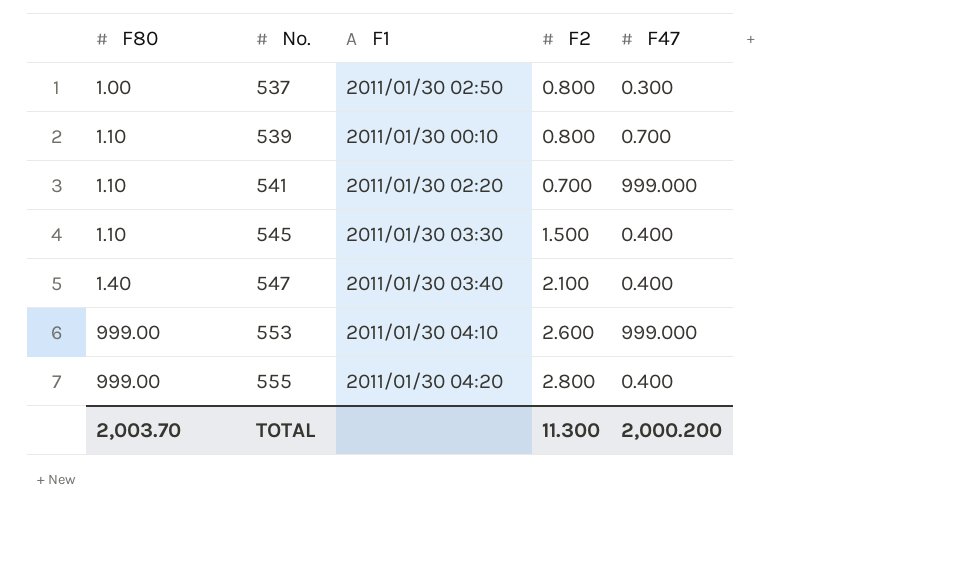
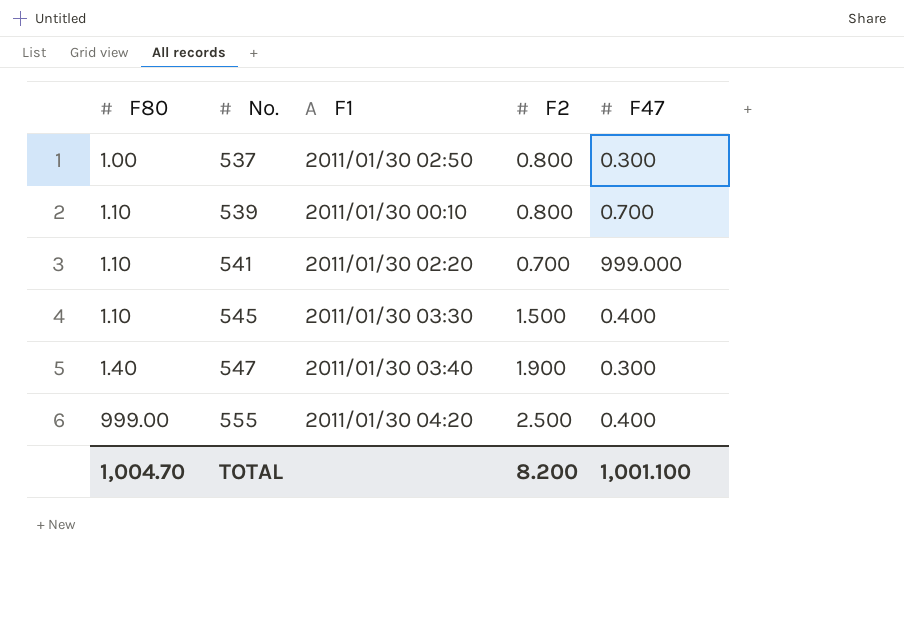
row 553: 999.00 | 2011/01/30 04:10 | 2.600 | 999.000 -> none
547 | F2: 2.100 -> 1.900
547 | F47: 0.400 -> 0.300
555 | F2: 2.800 -> 2.500
TOTAL | F80: 2,003.70 -> 1,004.70
TOTAL | F2: 11.300 -> 8.200
TOTAL | F47: 2,000.200 -> 1,001.100

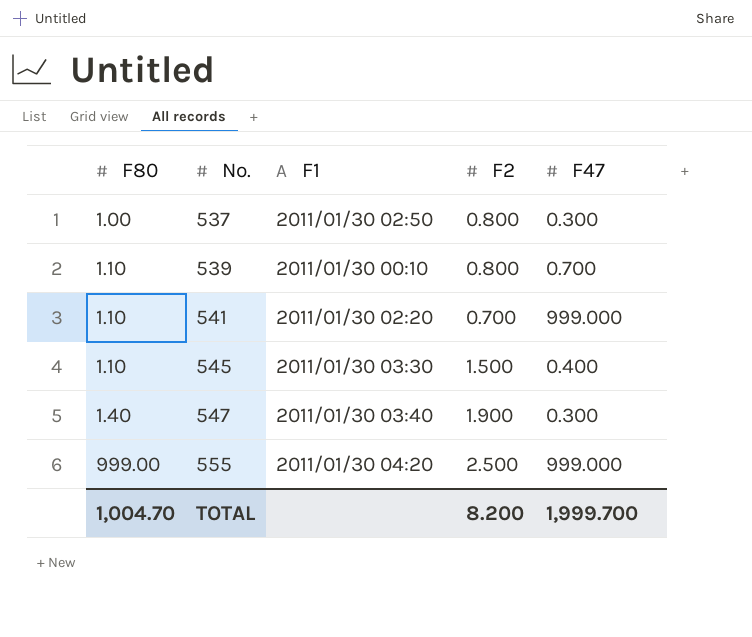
555 | F47: 0.400 -> 999.000
TOTAL | F47: 1,001.100 -> 1,999.700

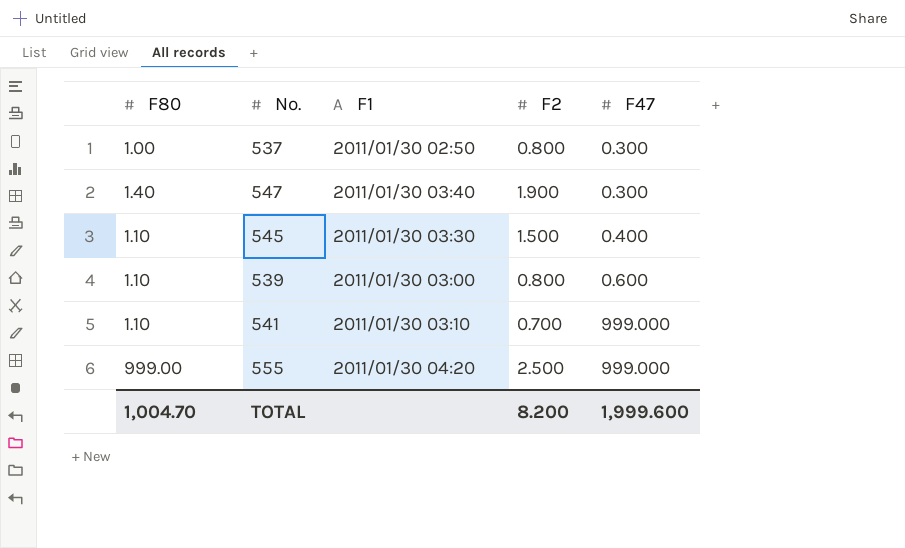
row order: F80 ascending -> F47 ascending
539 | F1: 2011/01/30 00:10 -> 2011/01/30 03:00
539 | F47: 0.700 -> 0.600
541 | F1: 2011/01/30 02:20 -> 2011/01/30 03:10
TOTAL | F47: 1,999.700 -> 1,999.600

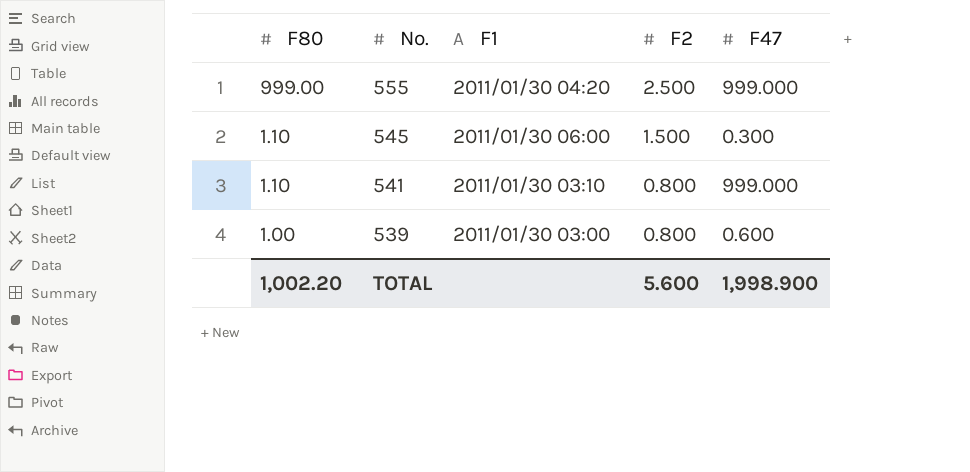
row order: F47 ascending -> F80 descending
row 537: 1.00 | 2011/01/30 02:50 | 0.800 | 0.300 -> none
row 547: 1.40 | 2011/01/30 03:40 | 1.900 | 0.300 -> none
545 | F1: 2011/01/30 03:30 -> 2011/01/30 06:00
545 | F47: 0.400 -> 0.300
541 | F2: 0.700 -> 0.800
539 | F80: 1.10 -> 1.00
TOTAL | F80: 1,004.70 -> 1,002.20
TOTAL | F2: 8.200 -> 5.600
TOTAL | F47: 1,999.600 -> 1,998.900

